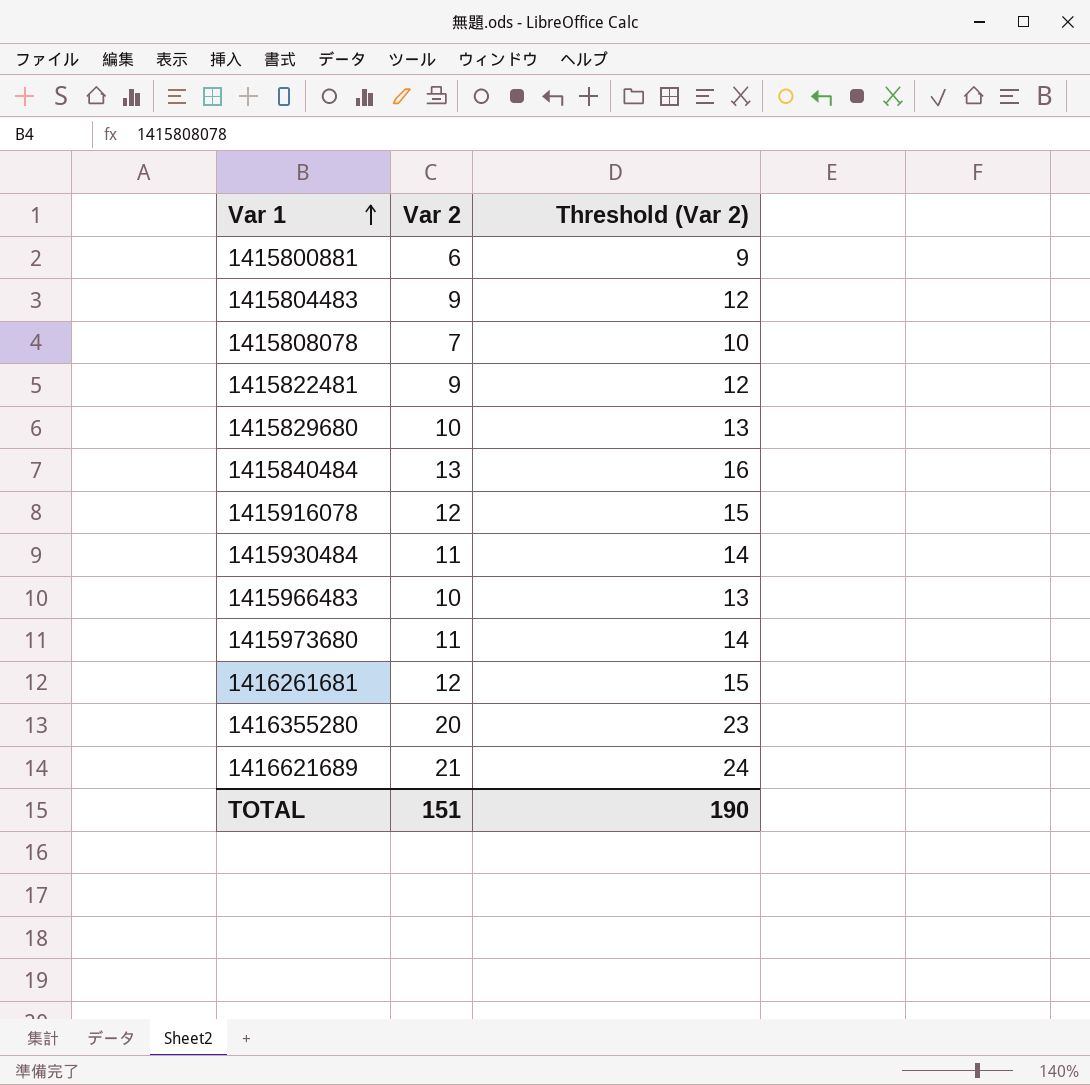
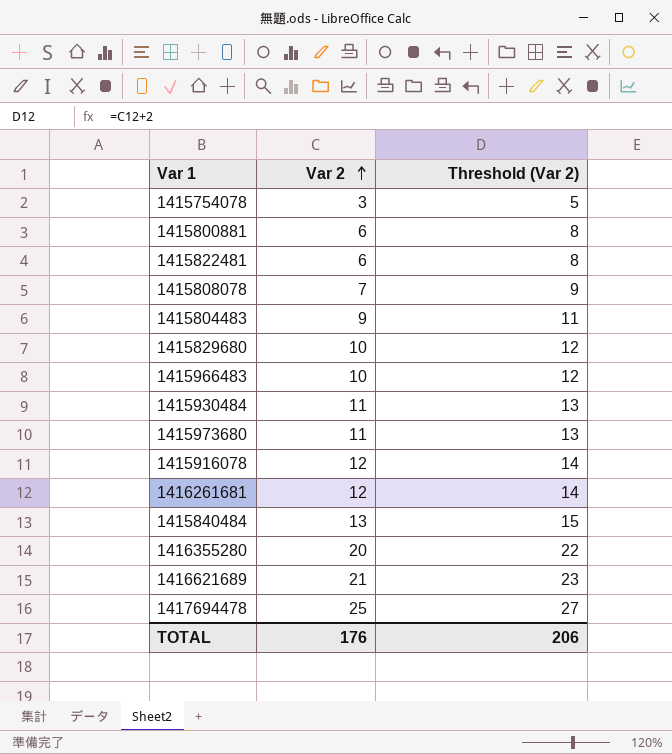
row order: Var 1 ascending -> Var 2 ascending
column Threshold (Var 2) | formula: [Var 2] + 3 -> [Var 2] + 2
row 1415754078: none -> 3 | 5
1415822481 | Var 2: 9 -> 6
row 1417694478: none -> 25 | 27
TOTAL | Var 2: 151 -> 176
TOTAL | Threshold (Var 2): 190 -> 206

